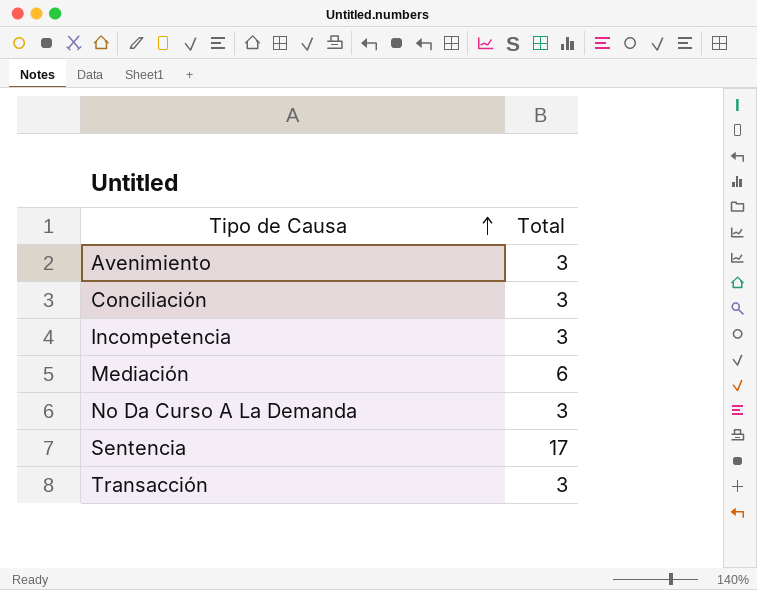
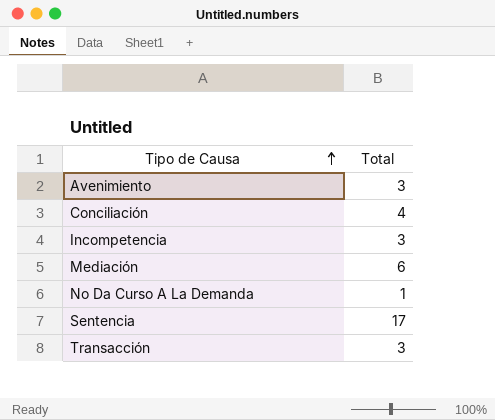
Conciliación | Total: 3 -> 4
No Da Curso A La Demanda | Total: 3 -> 1

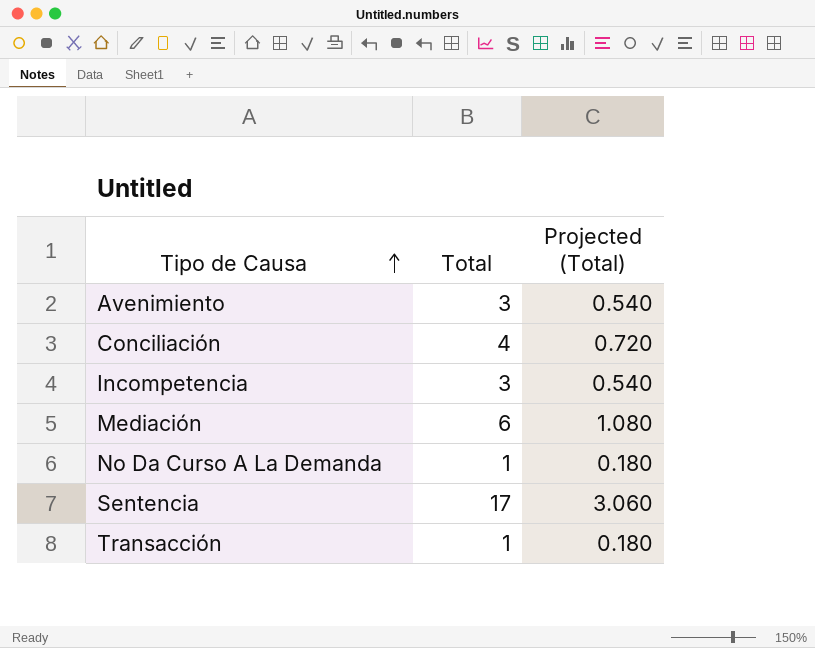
column Projected (Total) | formula: none -> [Total] * 0.18
Transacción | Total: 3 -> 1

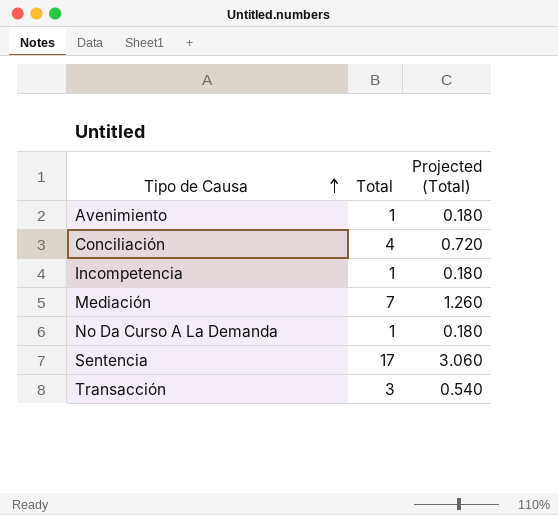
Avenimiento | Total: 3 -> 1
Avenimiento | Projected (Total): 0.540 -> 0.180
Incompetencia | Total: 3 -> 1
Incompetencia | Projected (Total): 0.540 -> 0.180
Mediación | Total: 6 -> 7
Mediación | Projected (Total): 1.080 -> 1.260
Transacción | Total: 1 -> 3
Transacción | Projected (Total): 0.180 -> 0.540

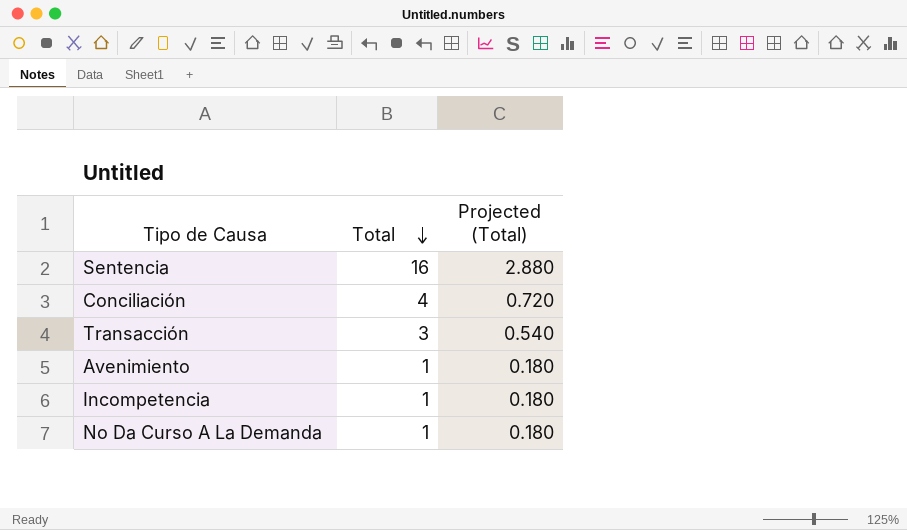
row order: Tipo de Causa ascending -> Total descending
row Mediación: 7 | 1.260 -> none
Sentencia | Total: 17 -> 16
Sentencia | Projected (Total): 3.060 -> 2.880

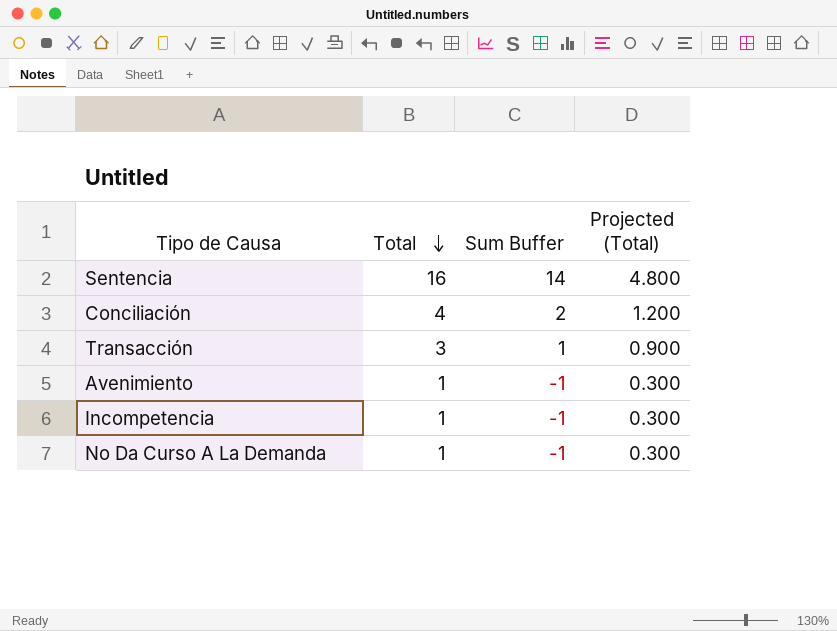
column Sum Buffer | formula: none -> [Total] - 2
column Projected (Total) | formula: [Total] * 0.18 -> [Total] * 0.3

